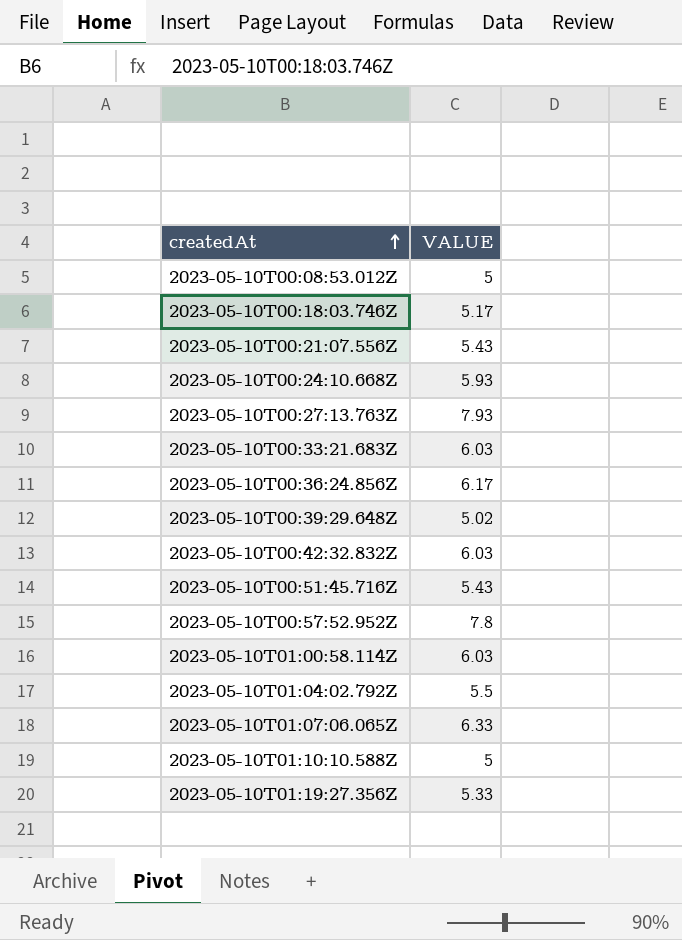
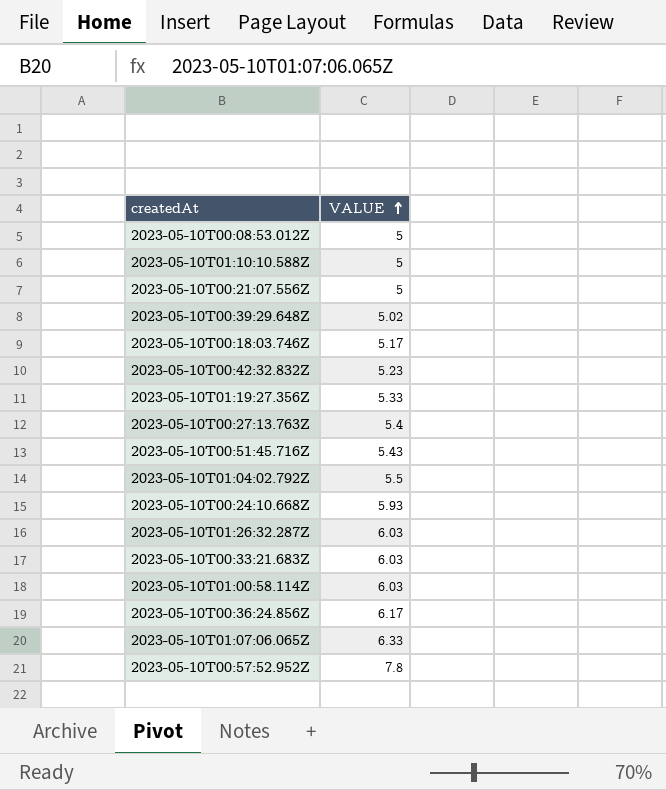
row order: createdAt ascending -> VALUE ascending
2023-05-10T00:21:07.556Z | VALUE: 5.43 -> 5
2023-05-10T00:42:32.832Z | VALUE: 6.03 -> 5.23
2023-05-10T00:27:13.763Z | VALUE: 7.93 -> 5.4
row 2023-05-10T01:26:32.287Z: none -> 6.03

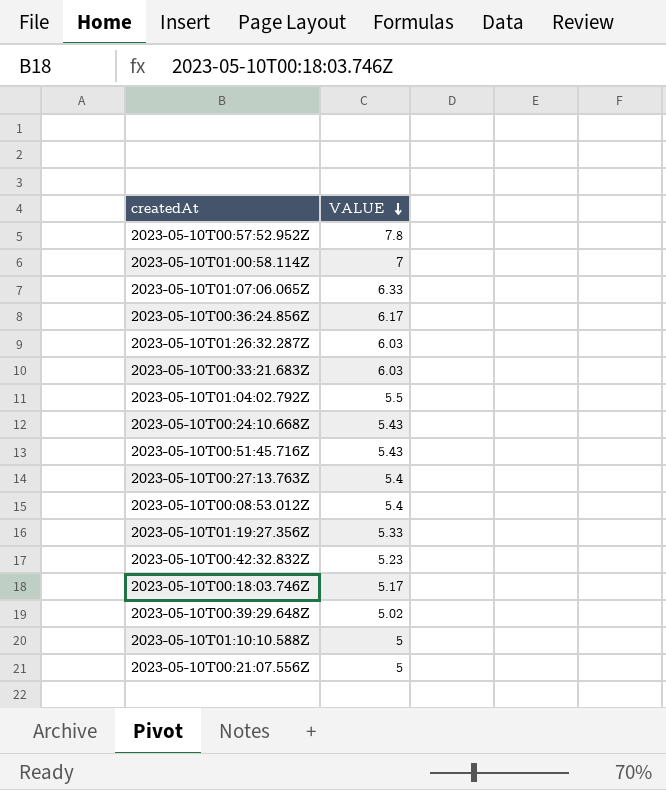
row order: VALUE ascending -> VALUE descending
2023-05-10T01:00:58.114Z | VALUE: 6.03 -> 7
2023-05-10T00:24:10.668Z | VALUE: 5.93 -> 5.43
2023-05-10T00:08:53.012Z | VALUE: 5 -> 5.4

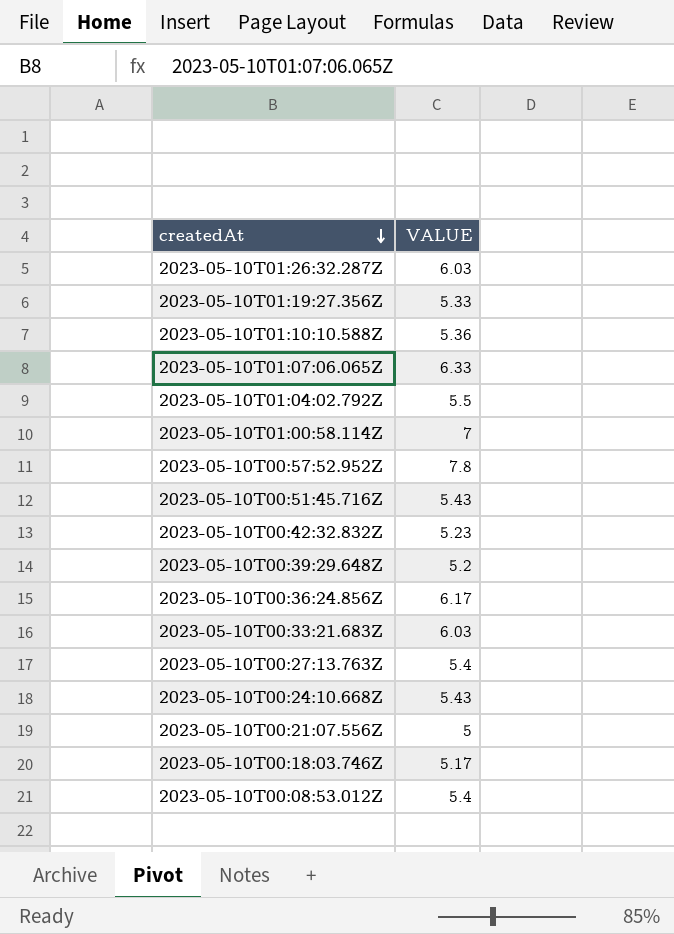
row order: VALUE descending -> createdAt descending
2023-05-10T01:10:10.588Z | VALUE: 5 -> 5.36
2023-05-10T00:39:29.648Z | VALUE: 5.02 -> 5.2

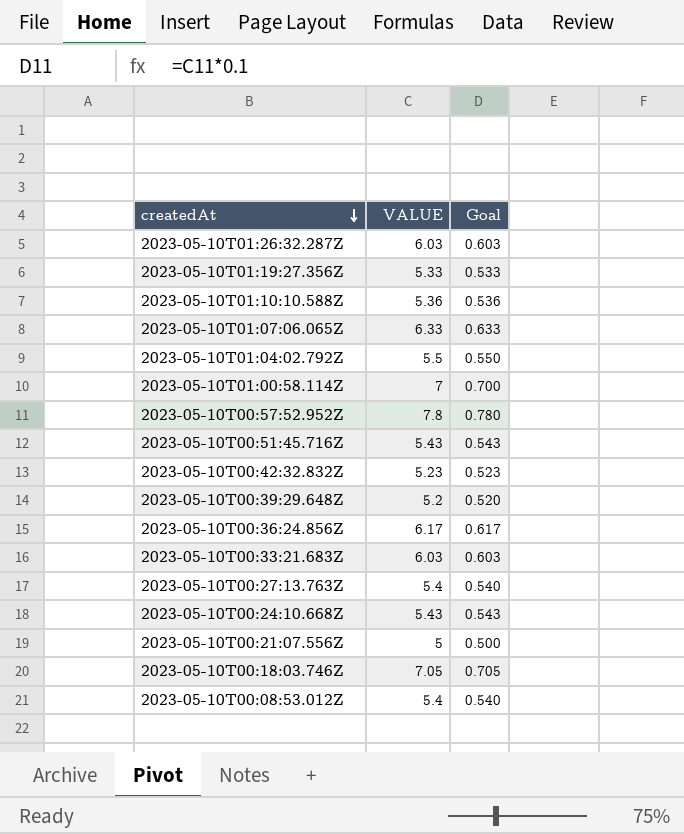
column Goal | formula: none -> [VALUE] * 0.1
2023-05-10T00:18:03.746Z | VALUE: 5.17 -> 7.05

